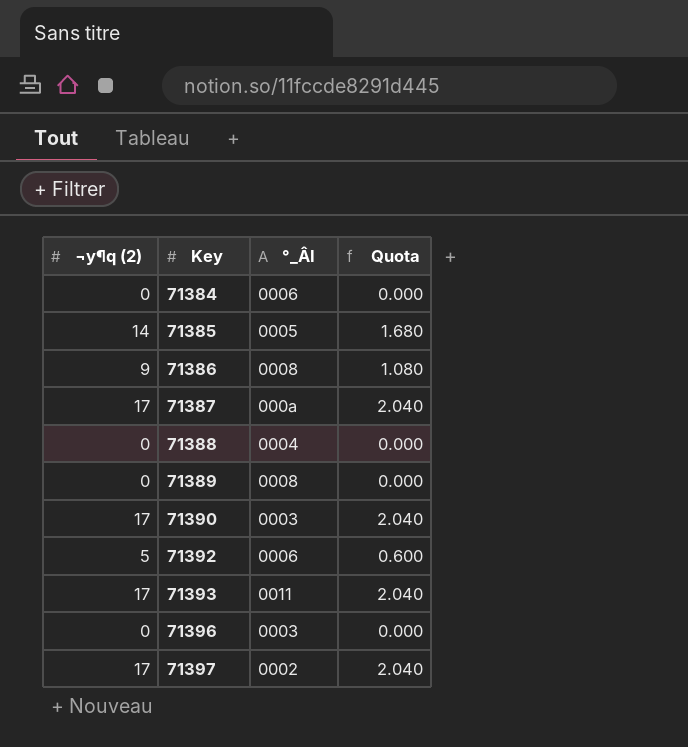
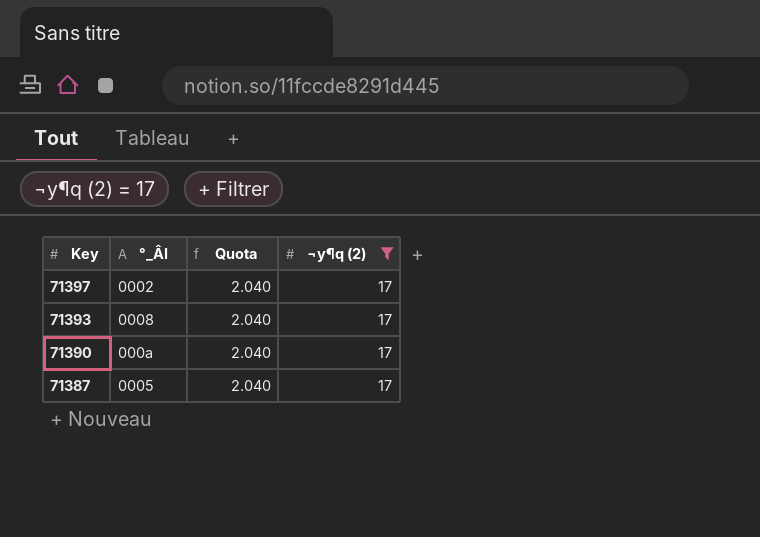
filter: none -> ¬y¶q (2) = 17
row order: Key ascending -> Key descending
column ¬y¶q (2) | position: 1 -> 4
71393 | °_ÂI: 0011 -> 0008
71390 | °_ÂI: 0003 -> 000a
71387 | °_ÂI: 000a -> 0005

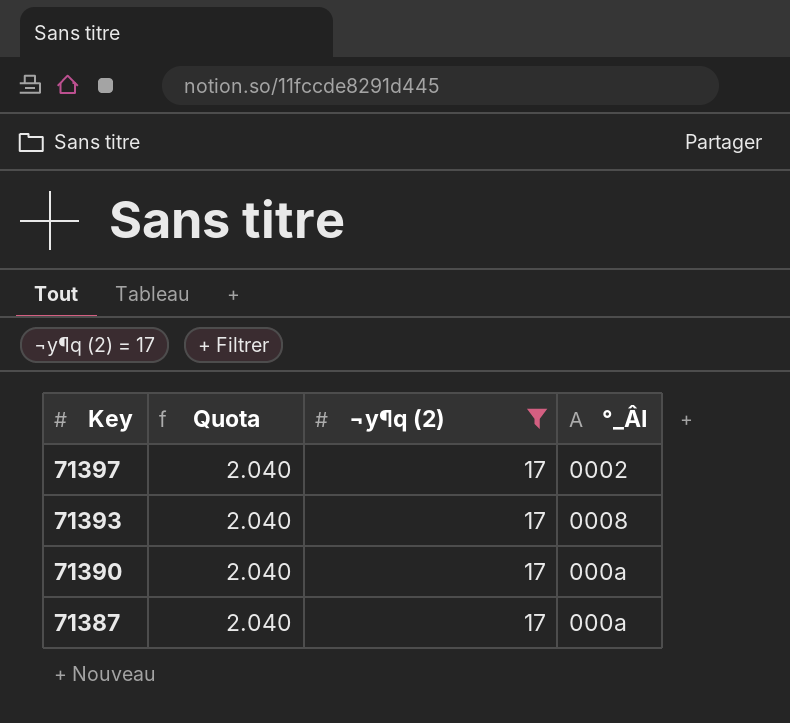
column °_ÂI | position: 2 -> 4
71387 | °_ÂI: 0005 -> 000a

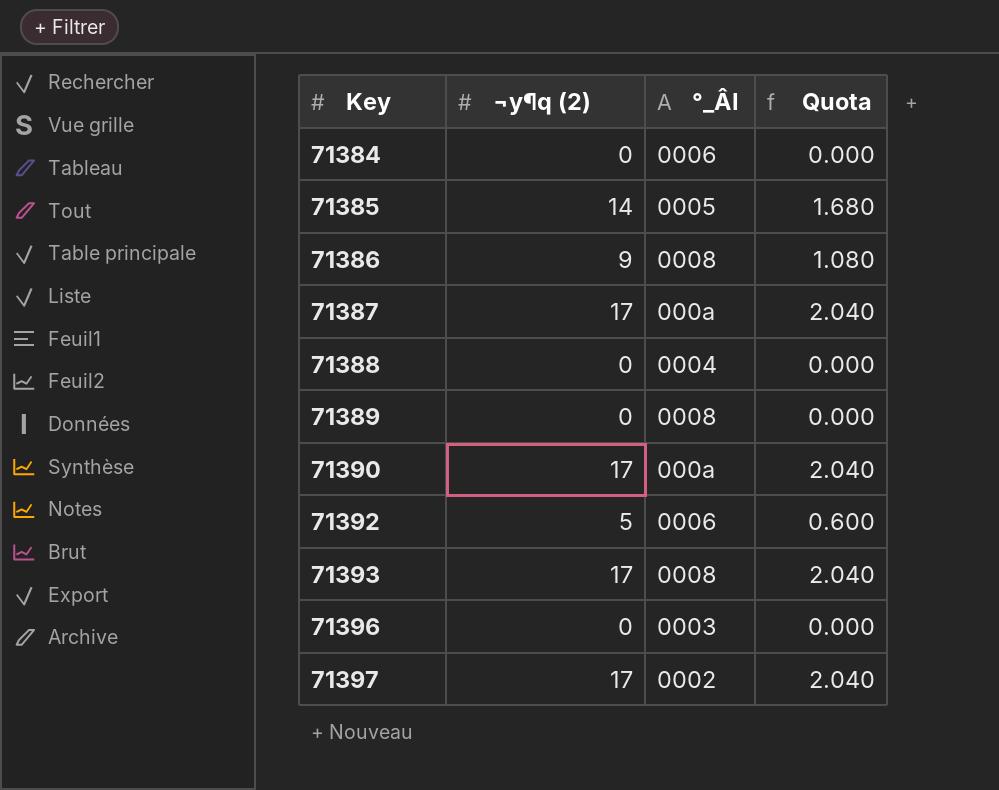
filter: ¬y¶q (2) = 17 -> none
row order: Key descending -> Key ascending
column Quota | position: 2 -> 4

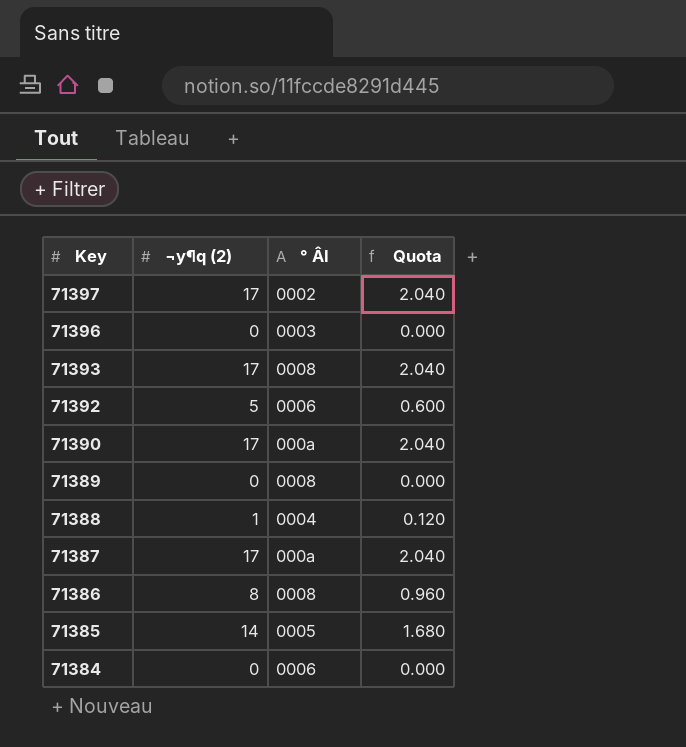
row order: Key ascending -> Key descending
column name: °_ÂI -> ° ÂI
71388 | ¬y¶q (2): 0 -> 1
71388 | Quota: 0.000 -> 0.120
71386 | ¬y¶q (2): 9 -> 8
71386 | Quota: 1.080 -> 0.960

